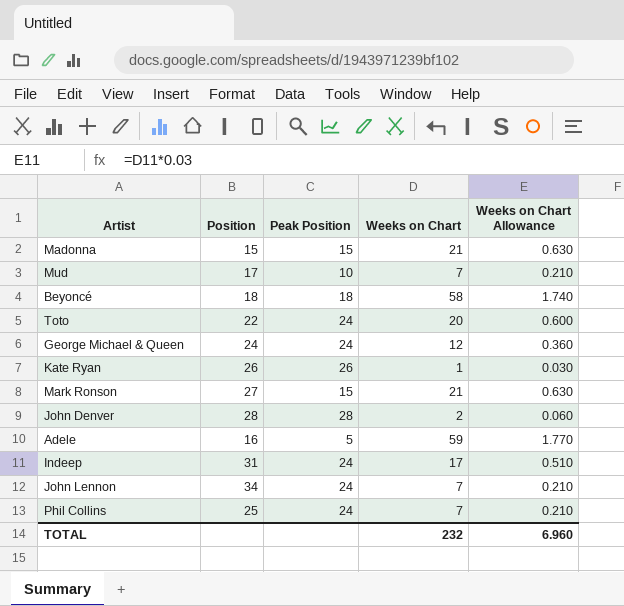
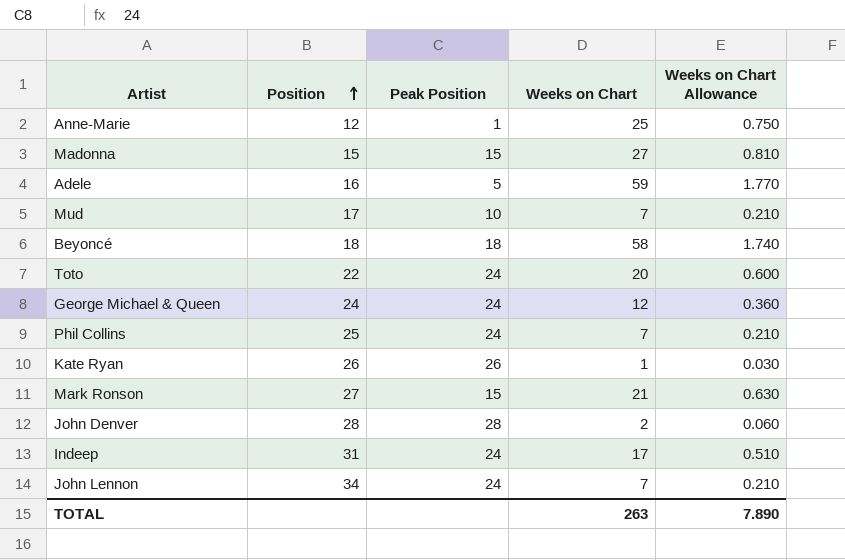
row order: none -> Position ascending
row Anne-Marie: none -> 12 | 1 | 25 | 0.750
Madonna | Weeks on Chart: 21 -> 27
Madonna | Weeks on Chart Allowance: 0.630 -> 0.810
TOTAL | Weeks on Chart: 232 -> 263
TOTAL | Weeks on Chart Allowance: 6.960 -> 7.890

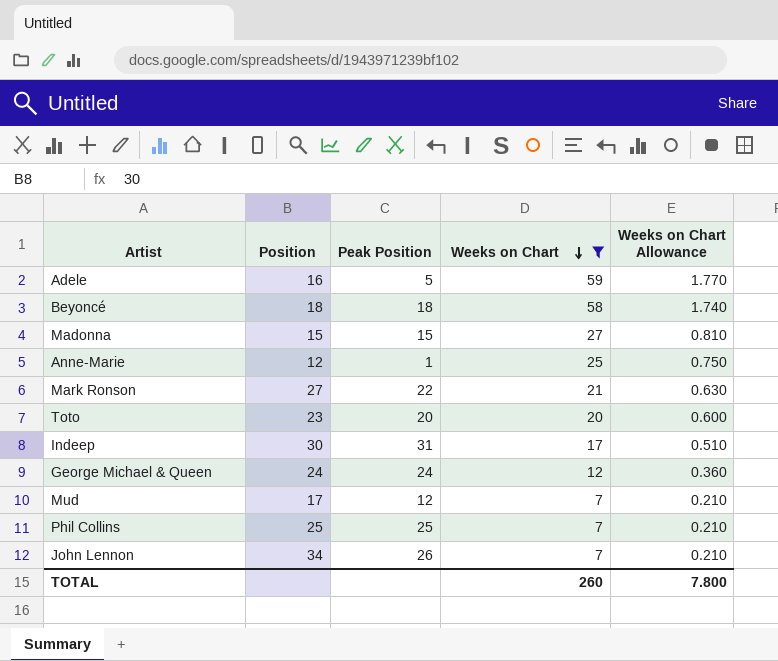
filter: none -> Weeks on Chart >= 7
row order: Position ascending -> Weeks on Chart descending
Mark Ronson | Peak Position: 15 -> 22
Toto | Position: 22 -> 23
Toto | Peak Position: 24 -> 20
Indeep | Position: 31 -> 30
Indeep | Peak Position: 24 -> 31
Mud | Peak Position: 10 -> 12
Phil Collins | Peak Position: 24 -> 25
John Lennon | Peak Position: 24 -> 26
TOTAL | Weeks on Chart: 263 -> 260
TOTAL | Weeks on Chart Allowance: 7.890 -> 7.800

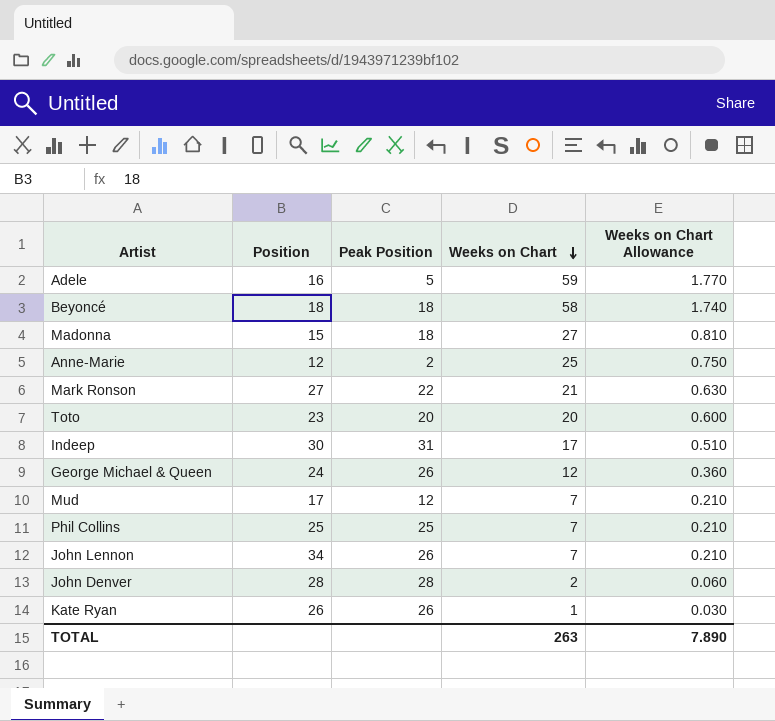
filter: Weeks on Chart >= 7 -> none
Madonna | Peak Position: 15 -> 18
Anne-Marie | Peak Position: 1 -> 2
George Michael & Queen | Peak Position: 24 -> 26
TOTAL | Weeks on Chart: 260 -> 263
TOTAL | Weeks on Chart Allowance: 7.800 -> 7.890

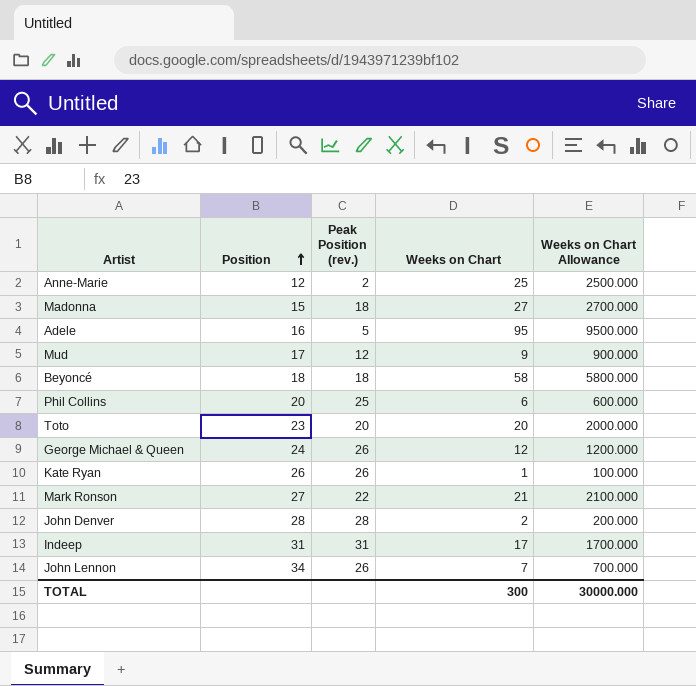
row order: Weeks on Chart descending -> Position ascending
column name: Peak Position -> Peak Position (rev.)
column Weeks on Chart Allowance | formula: [Weeks on Chart] * 0.03 -> [Weeks on Chart] * 100
Adele | Weeks on Chart: 59 -> 95
Mud | Weeks on Chart: 7 -> 9
Phil Collins | Position: 25 -> 20
Phil Collins | Weeks on Chart: 7 -> 6
Indeep | Position: 30 -> 31
TOTAL | Weeks on Chart: 263 -> 300
TOTAL | Weeks on Chart Allowance: 7.890 -> 30000.000

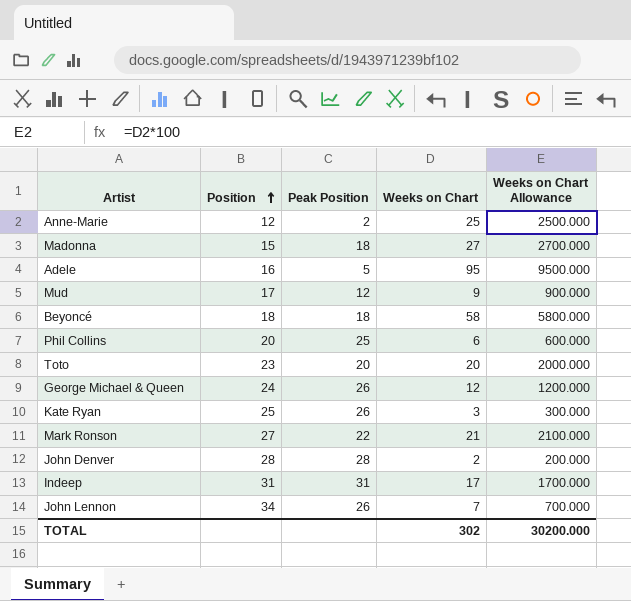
column name: Peak Position (rev.) -> Peak Position
Kate Ryan | Position: 26 -> 25
Kate Ryan | Weeks on Chart: 1 -> 3
Kate Ryan | Weeks on Chart Allowance: 100.000 -> 300.000
TOTAL | Weeks on Chart: 300 -> 302
TOTAL | Weeks on Chart Allowance: 30000.000 -> 30200.000

